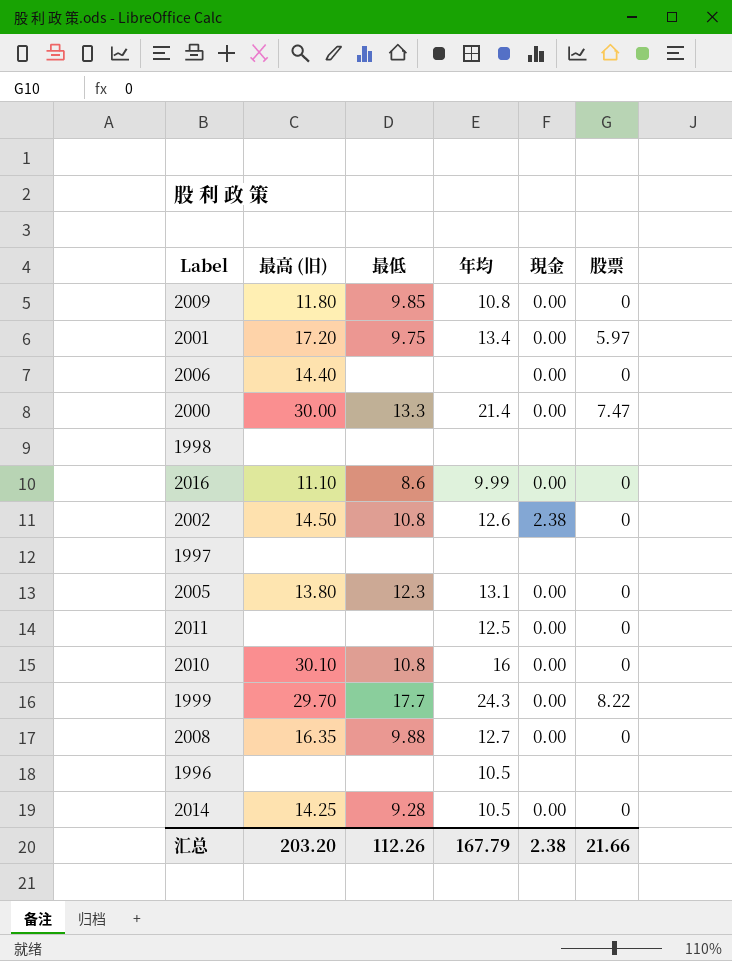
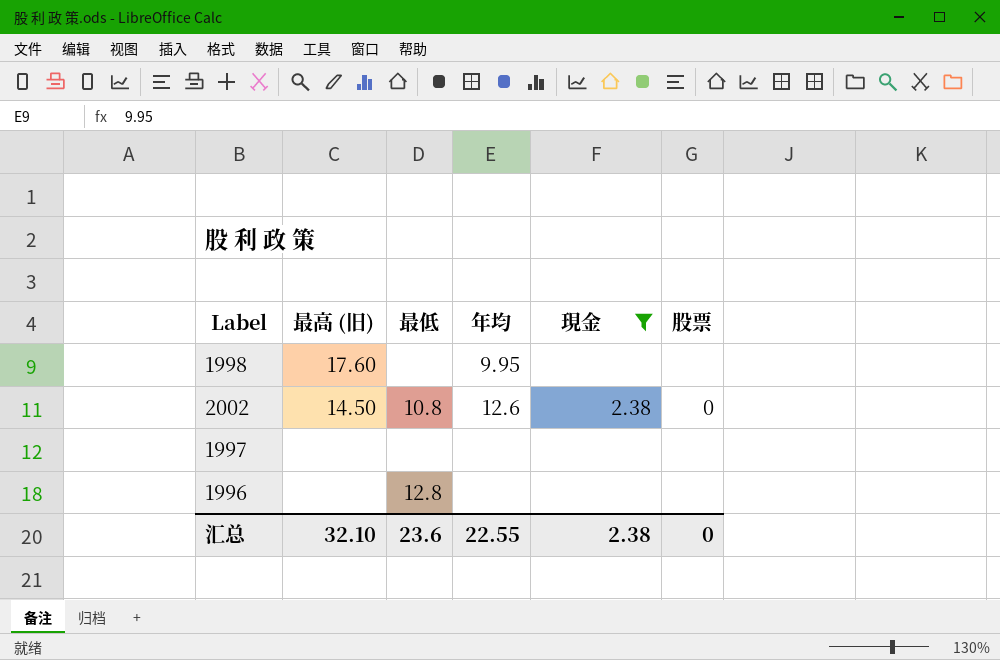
filter: none -> 現金 != 0.00
1998 | 最高 (旧): none -> 17.60
1998 | 年均: none -> 9.95
1996 | 最低: none -> 12.8
1996 | 年均: 10.5 -> none
汇总 | 最高 (旧): 203.20 -> 32.10
汇总 | 最低: 112.26 -> 23.6
汇总 | 年均: 167.79 -> 22.55
汇总 | 股票: 21.66 -> 0

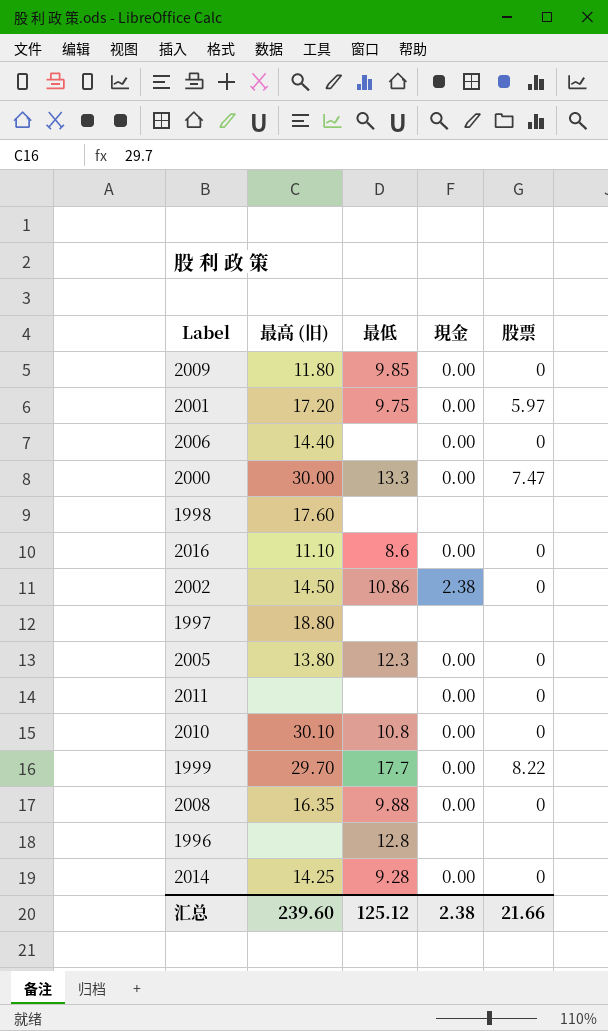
filter: 現金 != 0.00 -> none
column 年均 | position: 4 -> none
2002 | 最低: 10.8 -> 10.86
1997 | 最高 (旧): none -> 18.80
汇总 | 最高 (旧): 32.10 -> 239.60
汇总 | 最低: 23.6 -> 125.12
汇总 | 股票: 0 -> 21.66

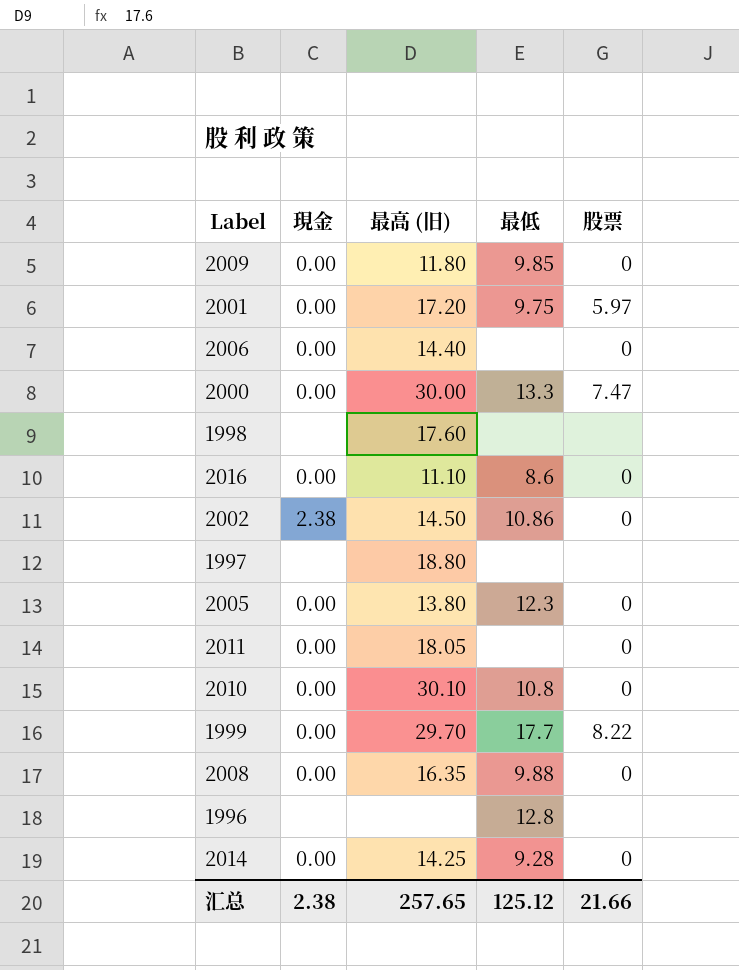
column 現金 | position: 4 -> 2
2011 | 最高 (旧): none -> 18.05
汇总 | 最高 (旧): 239.60 -> 257.65

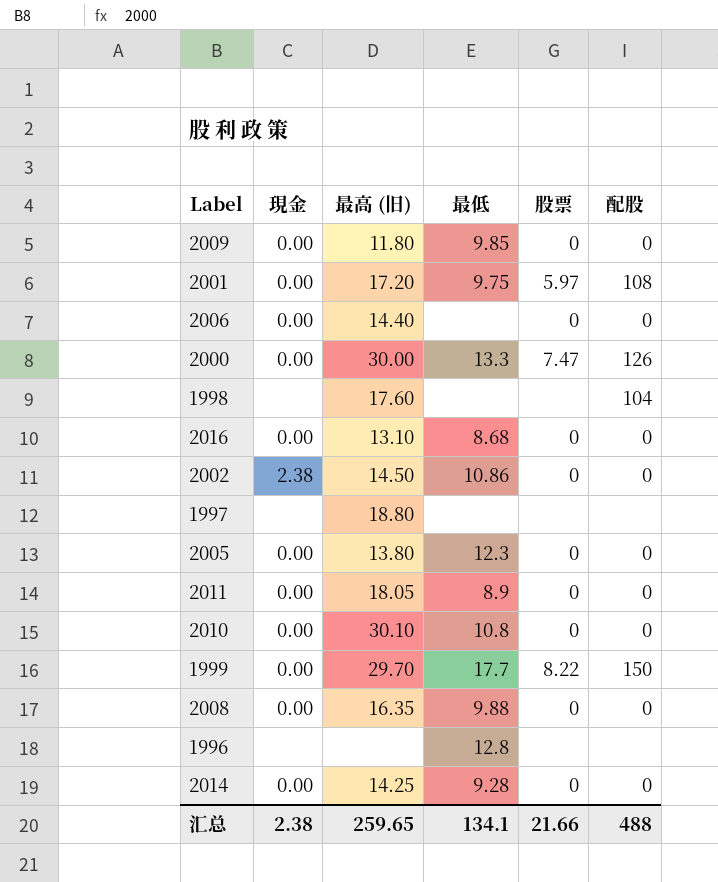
column 配股 | position: none -> 6
2016 | 最高 (旧): 11.10 -> 13.10
2016 | 最低: 8.6 -> 8.68
2011 | 最低: none -> 8.9
汇总 | 最高 (旧): 257.65 -> 259.65
汇总 | 最低: 125.12 -> 134.1

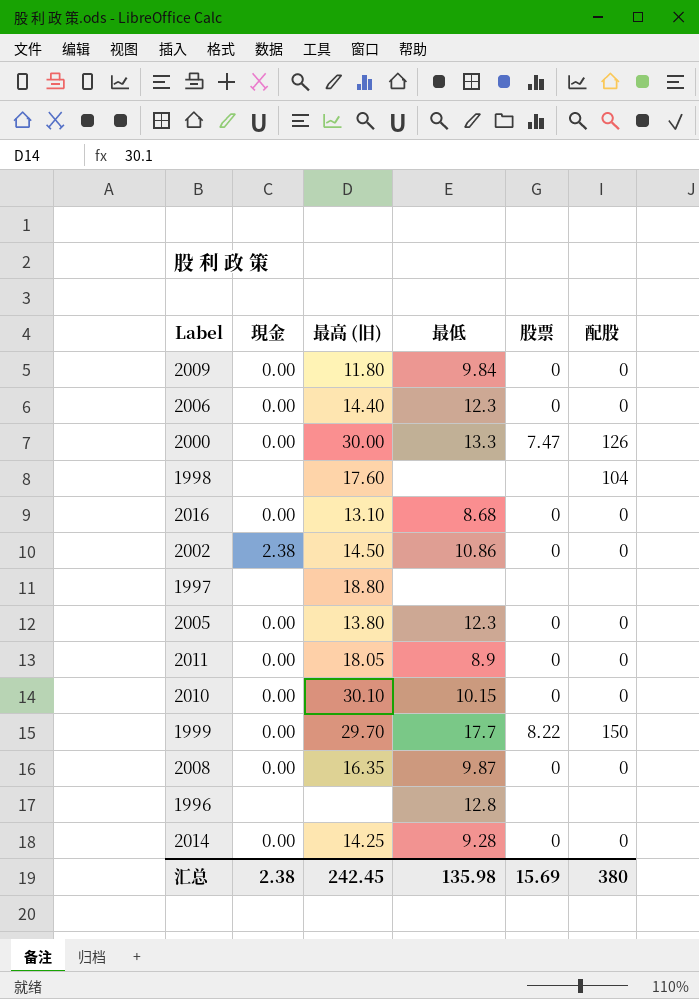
row 2001: 0.00 | 17.20 | 9.75 | 5.97 | 108 -> none
2009 | 最低: 9.85 -> 9.84
2006 | 最低: none -> 12.3
2010 | 最低: 10.8 -> 10.15
2008 | 最低: 9.88 -> 9.87
汇总 | 最高 (旧): 259.65 -> 242.45
汇总 | 最低: 134.1 -> 135.98
汇总 | 股票: 21.66 -> 15.69
汇总 | 配股: 488 -> 380

